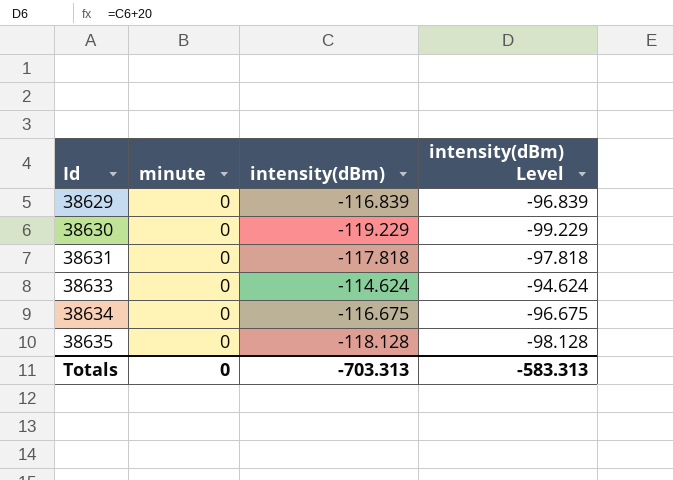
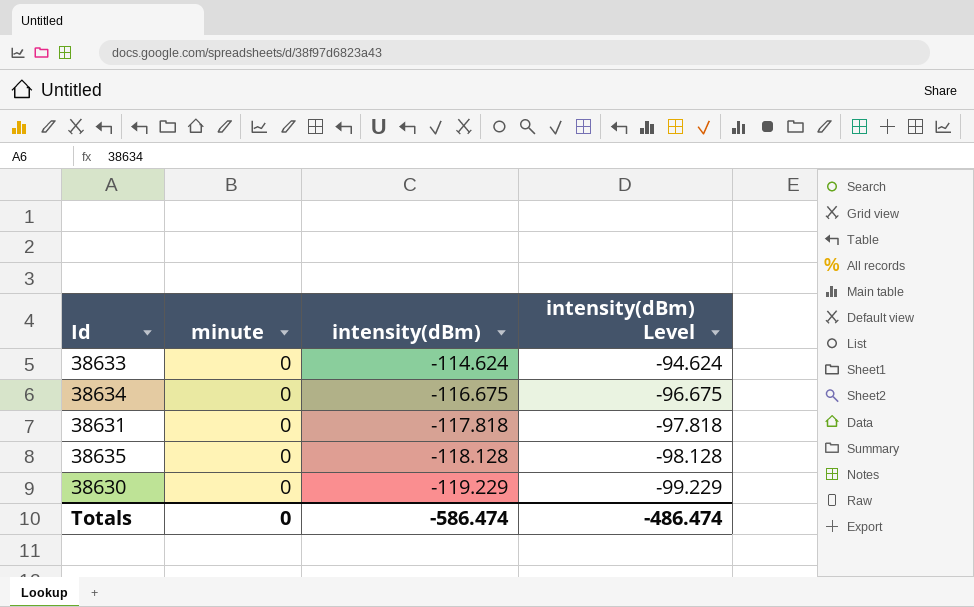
row order: Id ascending -> intensity(dBm) descending
row 38629: 0 | -116.839 | -96.839 -> none
Totals | intensity(dBm): -703.313 -> -586.474
Totals | intensity(dBm) Level: -583.313 -> -486.474

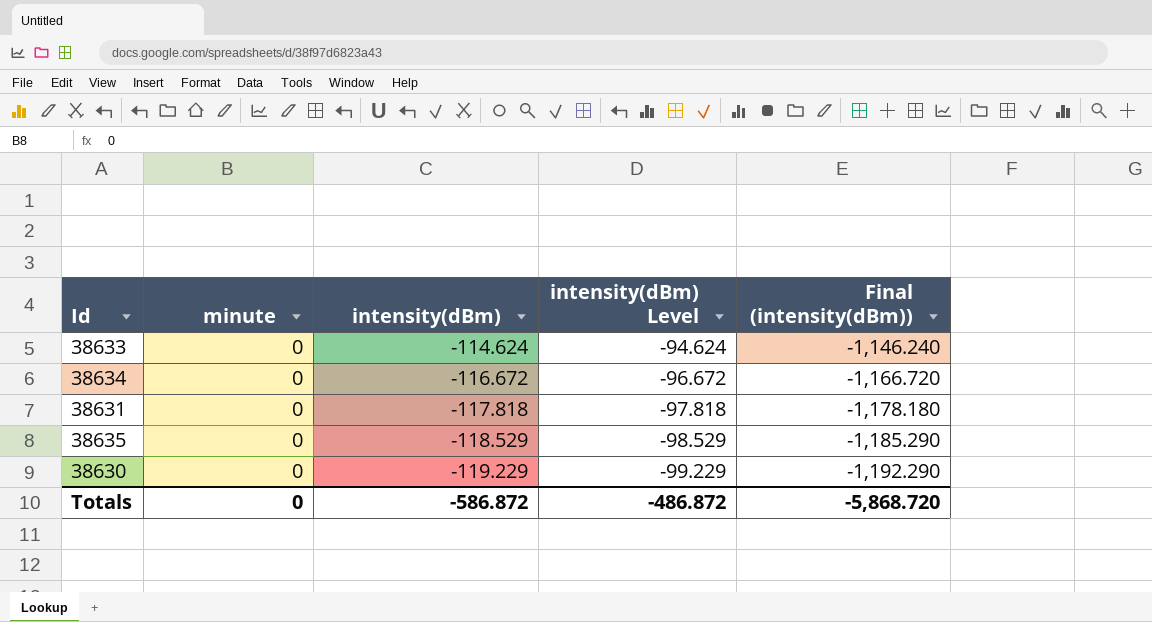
column Final (intensity(dBm)) | formula: none -> [intensity(dBm)] * 10
38634 | intensity(dBm): -116.675 -> -116.672
38634 | intensity(dBm) Level: -96.675 -> -96.672
38635 | intensity(dBm): -118.128 -> -118.529
38635 | intensity(dBm) Level: -98.128 -> -98.529
Totals | intensity(dBm): -586.474 -> -586.872
Totals | intensity(dBm) Level: -486.474 -> -486.872

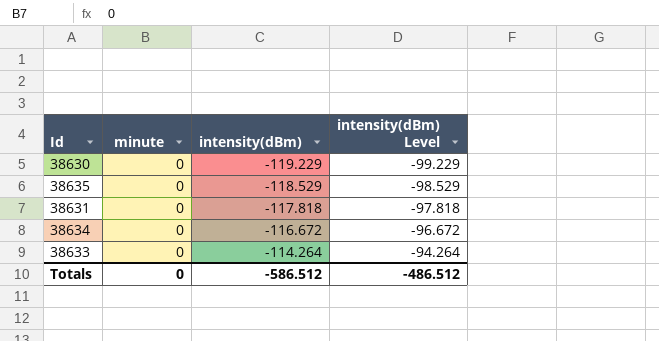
row order: intensity(dBm) descending -> intensity(dBm) ascending
column Final (intensity(dBm)) | formula: [intensity(dBm)] * 10 -> none
38633 | intensity(dBm): -114.624 -> -114.264
38633 | intensity(dBm) Level: -94.624 -> -94.264
Totals | intensity(dBm): -586.872 -> -586.512
Totals | intensity(dBm) Level: -486.872 -> -486.512

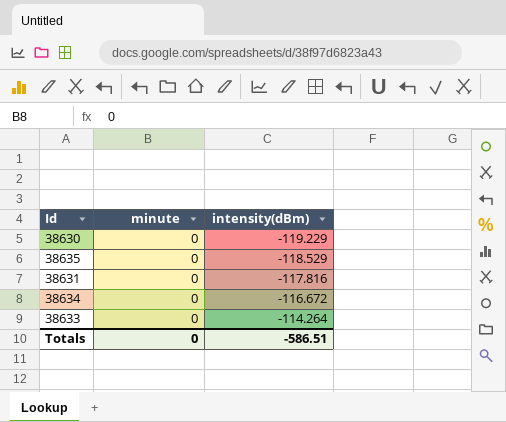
column intensity(dBm) Level | formula: [intensity(dBm)] + 20 -> none
38631 | intensity(dBm): -117.818 -> -117.816
Totals | intensity(dBm): -586.512 -> -586.51

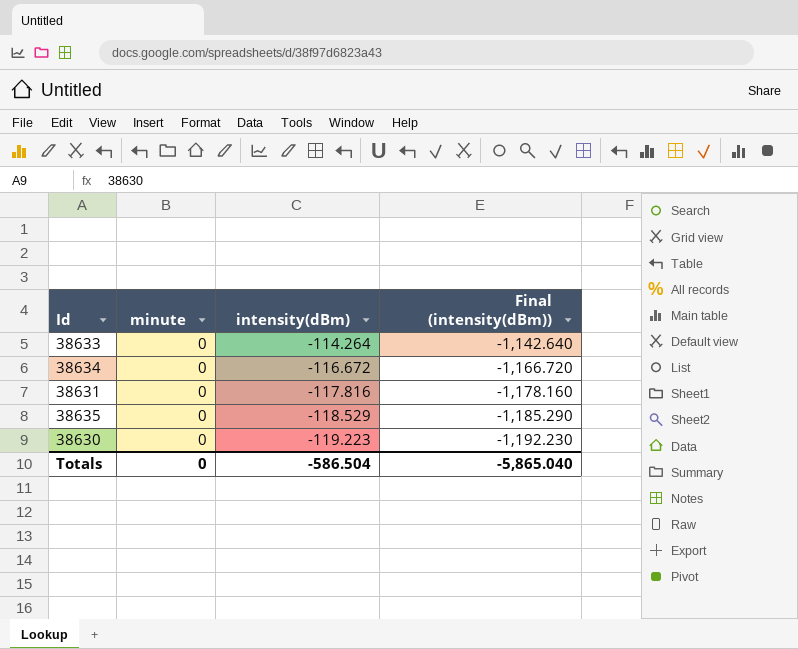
row order: intensity(dBm) ascending -> intensity(dBm) descending
column Final (intensity(dBm)) | formula: none -> [intensity(dBm)] * 10
38630 | intensity(dBm): -119.229 -> -119.223
Totals | intensity(dBm): -586.51 -> -586.504

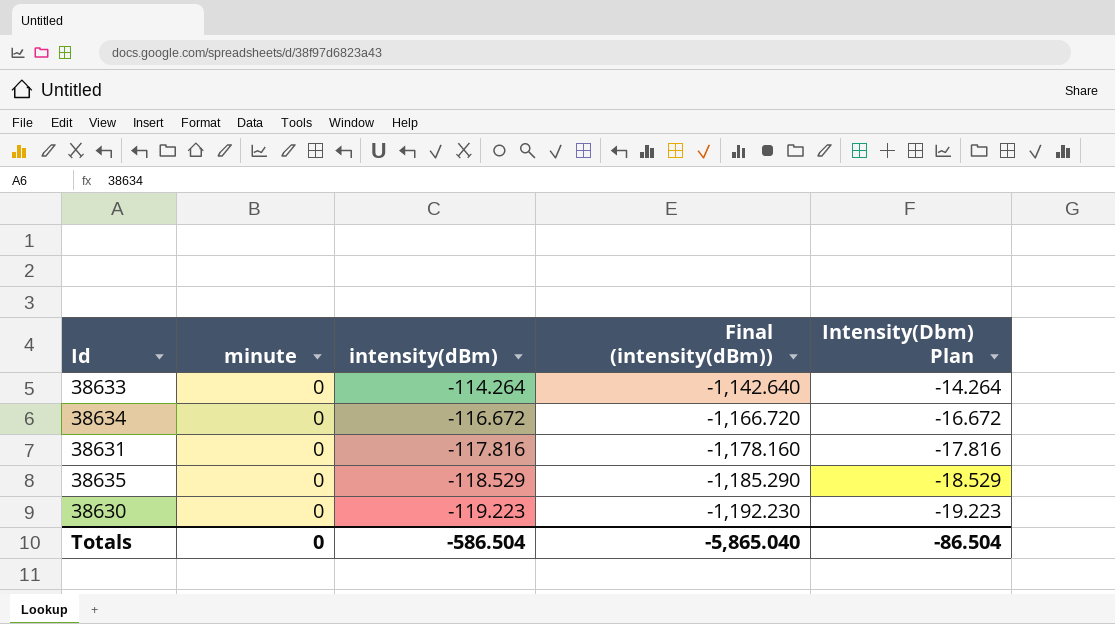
column Intensity(Dbm) Plan | formula: none -> [intensity(dBm)] + 100

